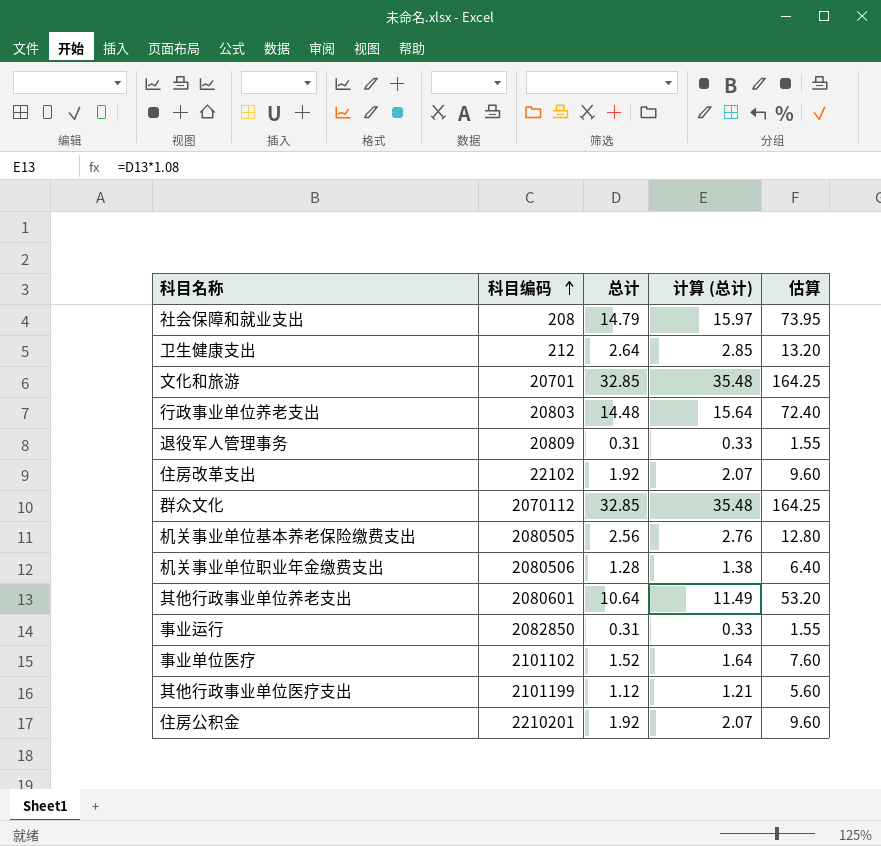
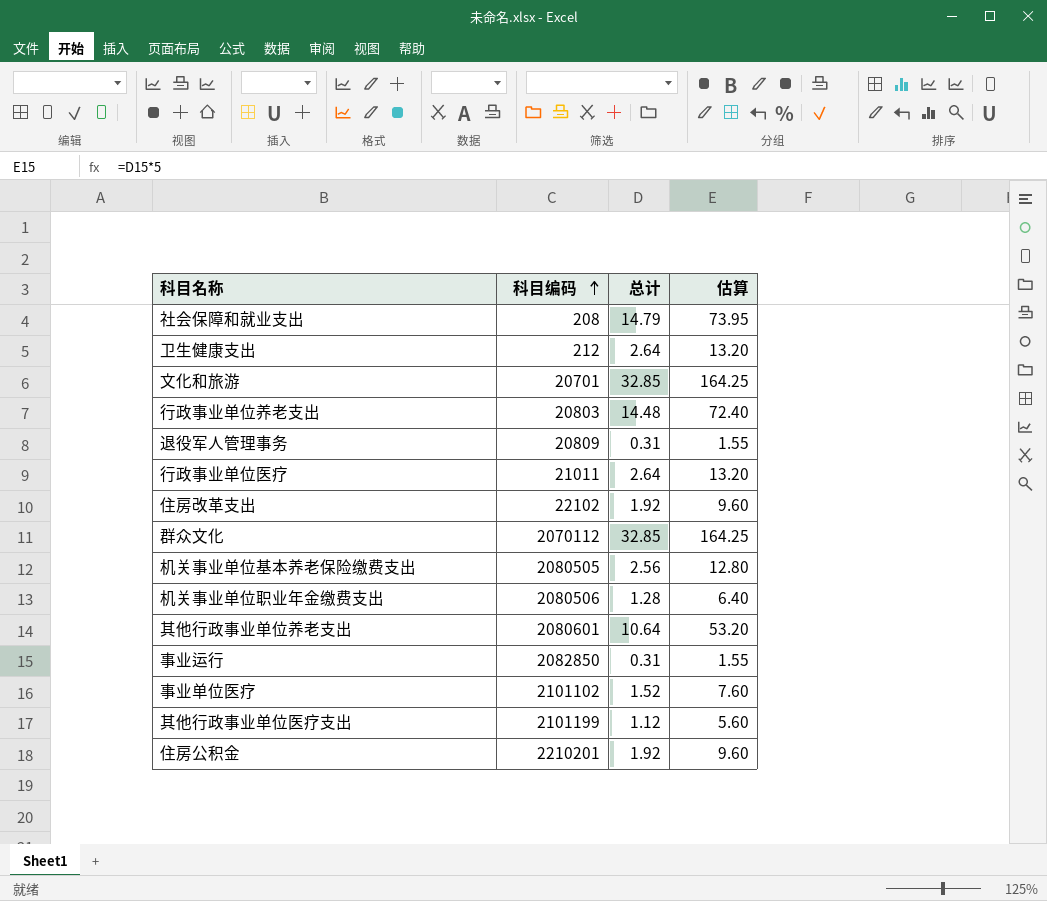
column 计算 (总计) | formula: [总计] * 1.08 -> none
row 行政事业单位医疗: none -> 21011 | 2.64 | 13.20

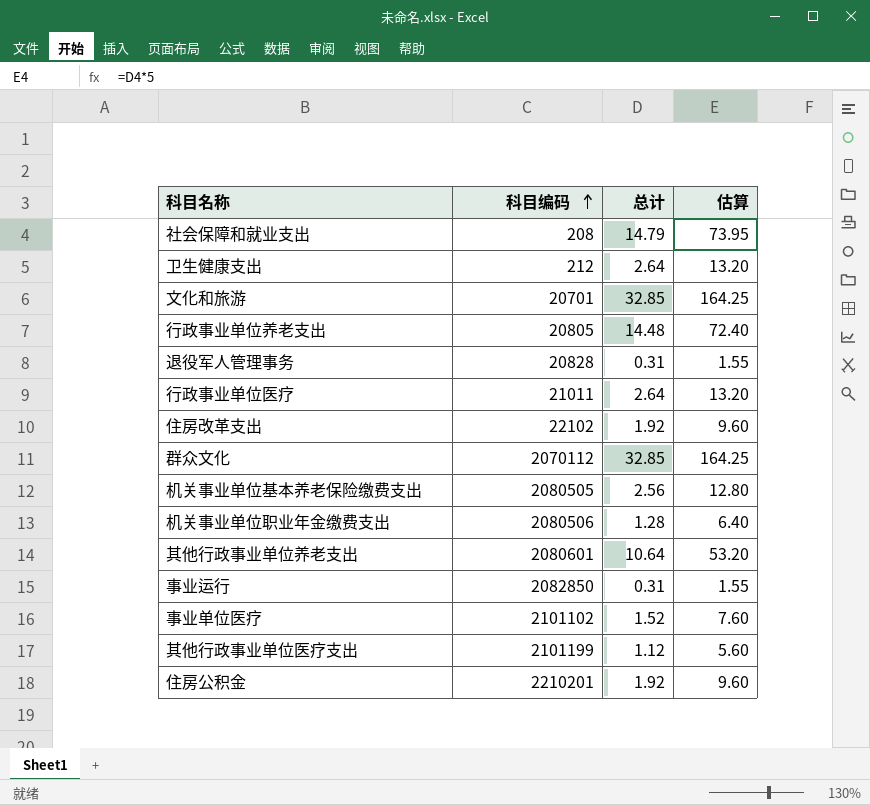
行政事业单位养老支出 | 科目编码: 20803 -> 20805
退役军人管理事务 | 科目编码: 20809 -> 20828

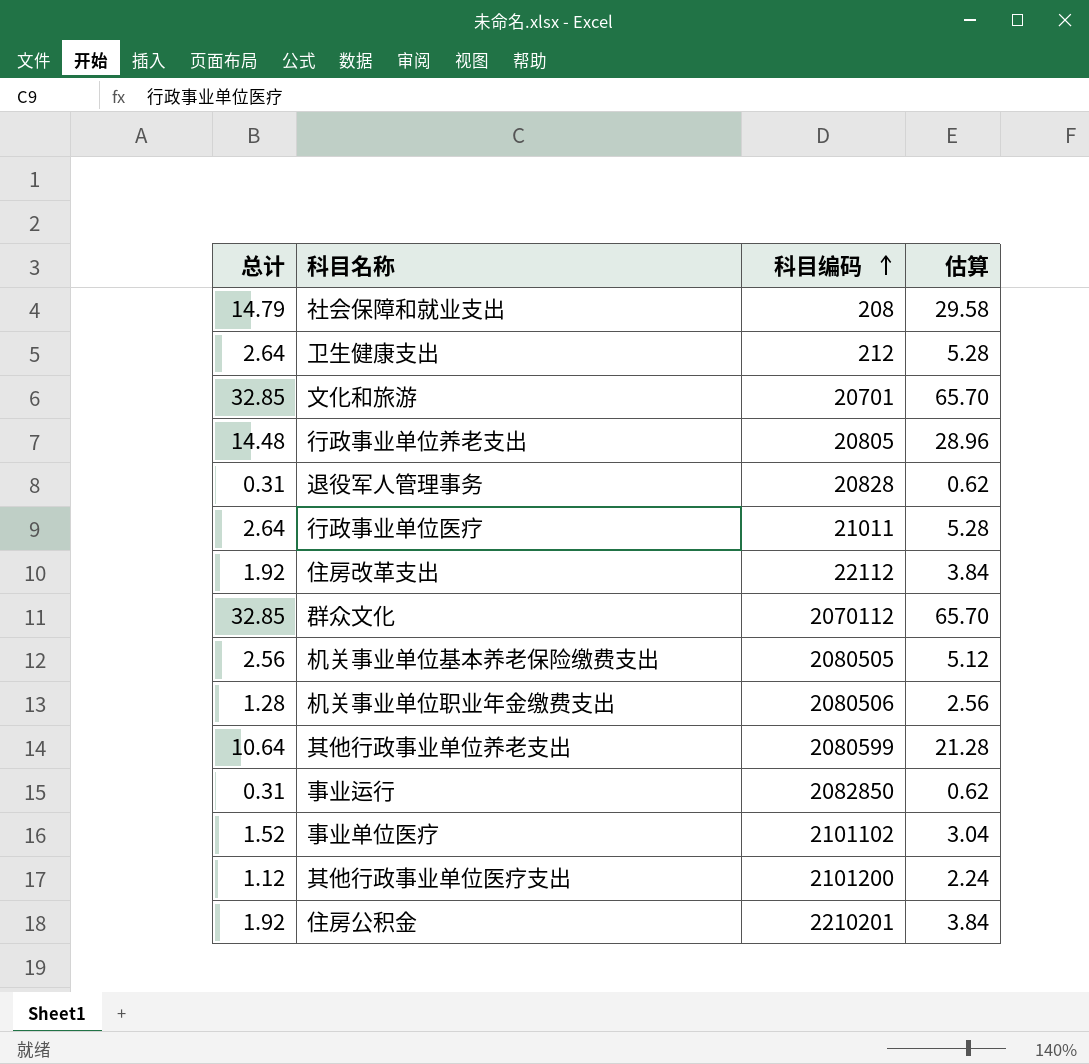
column 总计 | position: 3 -> 1
column 估算 | formula: [总计] * 5 -> [总计] * 2
住房改革支出 | 科目编码: 22102 -> 22112
其他行政事业单位养老支出 | 科目编码: 2080601 -> 2080599
其他行政事业单位医疗支出 | 科目编码: 2101199 -> 2101200

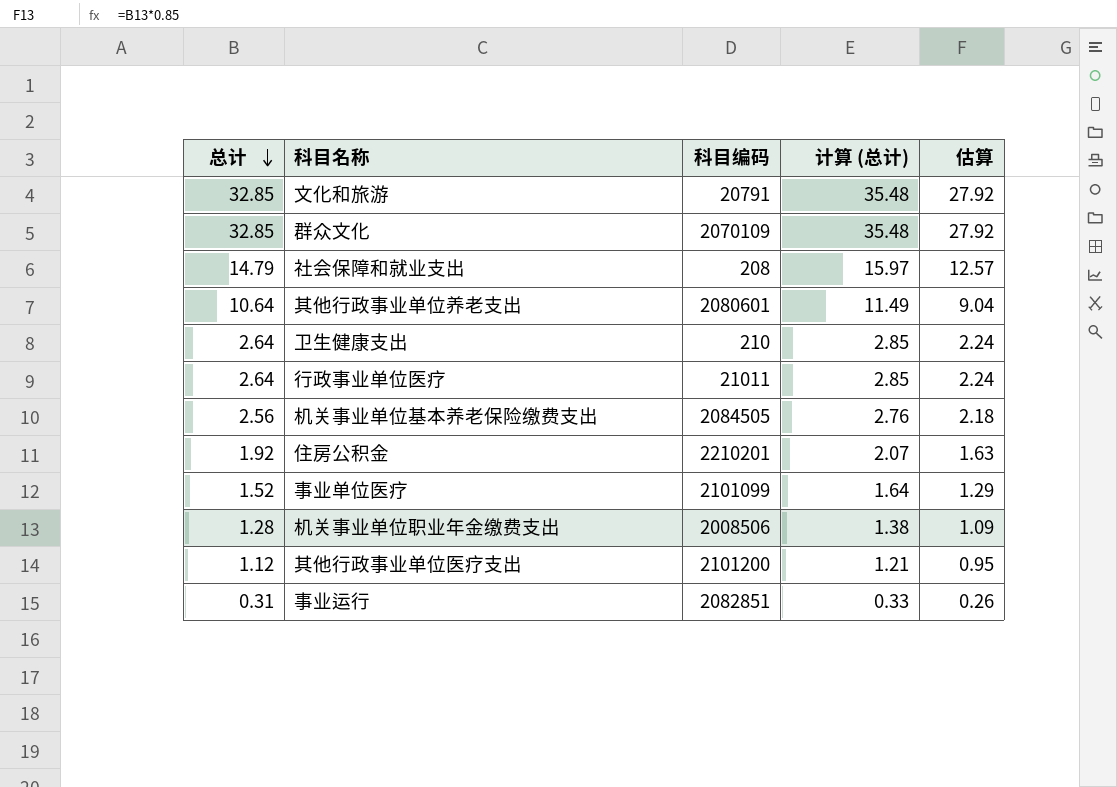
row order: 科目编码 ascending -> 总计 descending
column 计算 (总计) | formula: none -> [总计] * 1.08
column 估算 | formula: [总计] * 2 -> [总计] * 0.85
row 行政事业单位养老支出: 14.48 | 20805 | 28.96 -> none
row 退役军人管理事务: 0.31 | 20828 | 0.62 -> none
row 住房改革支出: 1.92 | 22112 | 3.84 -> none
文化和旅游 | 科目编码: 20701 -> 20791
群众文化 | 科目编码: 2070112 -> 2070109
其他行政事业单位养老支出 | 科目编码: 2080599 -> 2080601
卫生健康支出 | 科目编码: 212 -> 210
机关事业单位基本养老保险缴费支出 | 科目编码: 2080505 -> 2084505
事业单位医疗 | 科目编码: 2101102 -> 2101099
机关事业单位职业年金缴费支出 | 科目编码: 2080506 -> 2008506
事业运行 | 科目编码: 2082850 -> 2082851

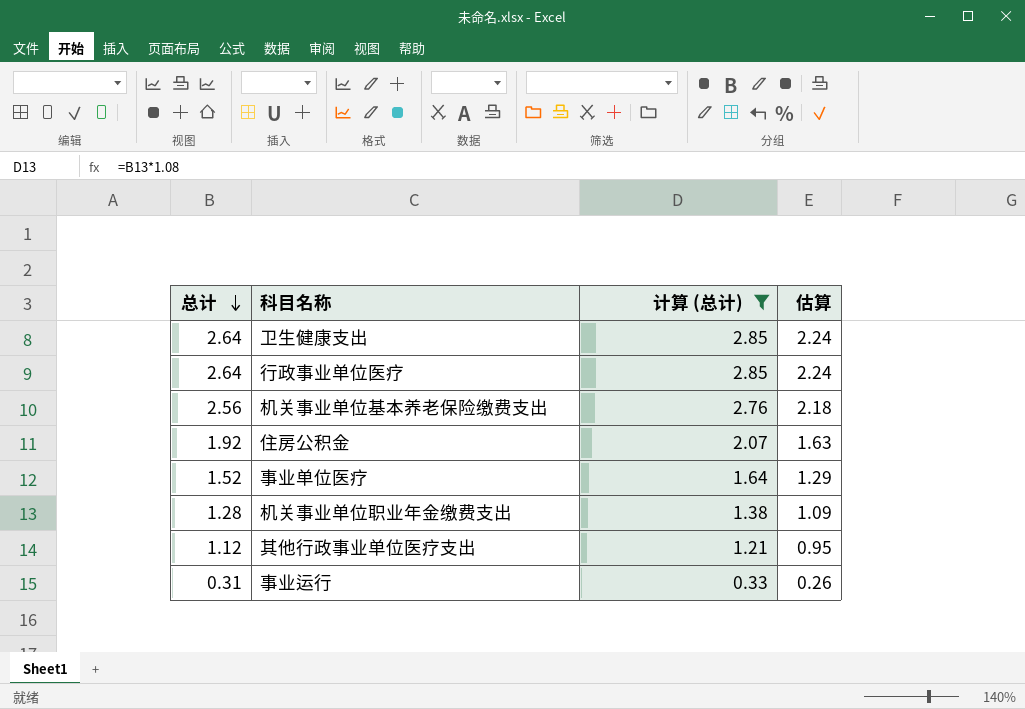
filter: none -> 计算 (总计) <= 2.85
column 科目编码 | position: 3 -> none

